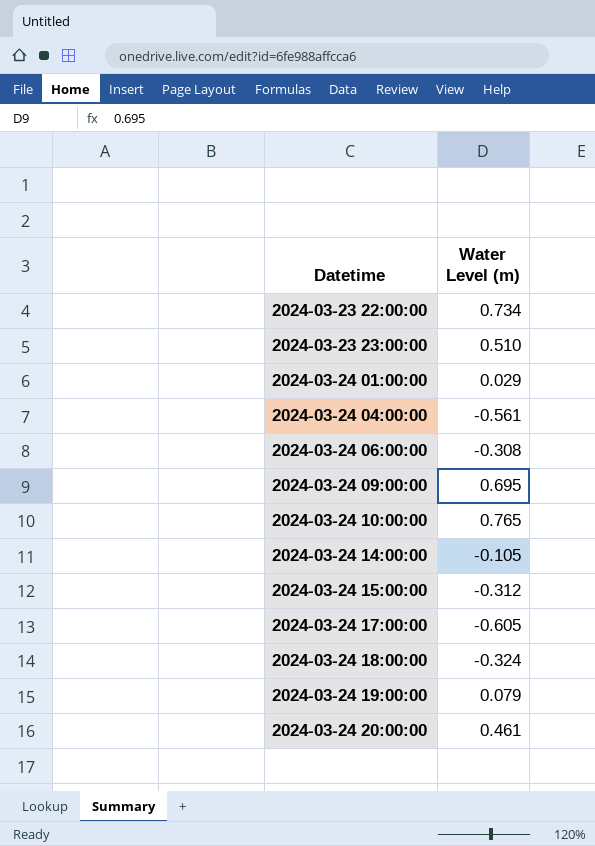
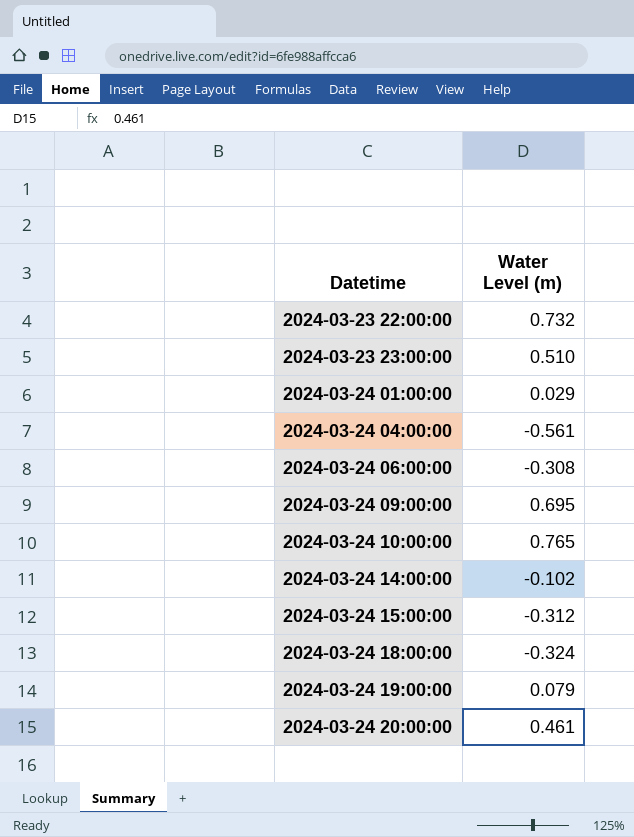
row 2024-03-24 17:00:00: -0.605 -> none
2024-03-23 22:00:00 | Water Level (m): 0.734 -> 0.732
2024-03-24 14:00:00 | Water Level (m): -0.105 -> -0.102

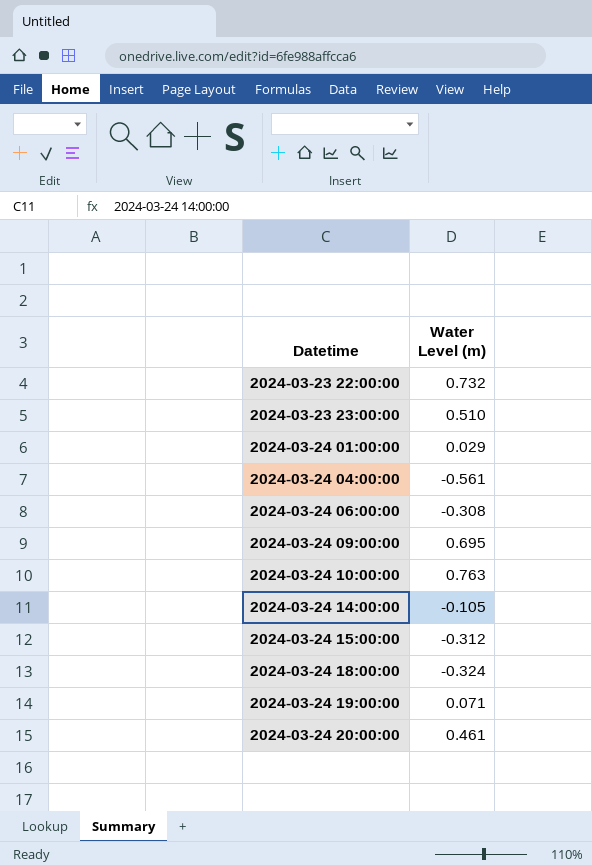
2024-03-24 10:00:00 | Water Level (m): 0.765 -> 0.763
2024-03-24 14:00:00 | Water Level (m): -0.102 -> -0.105
2024-03-24 19:00:00 | Water Level (m): 0.079 -> 0.071

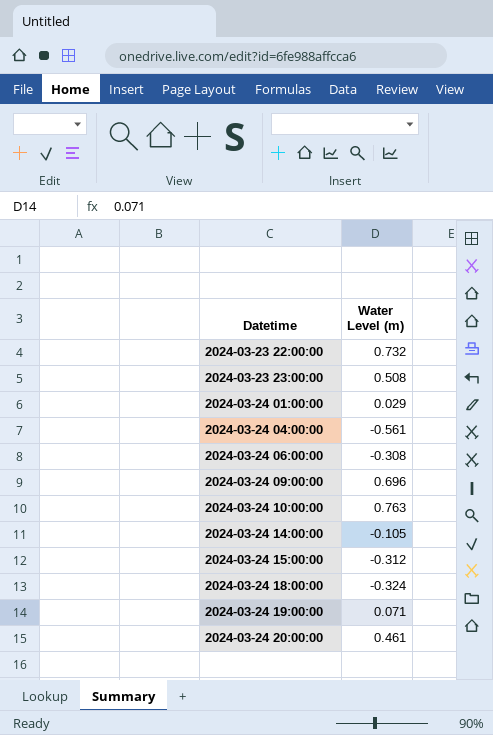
2024-03-23 23:00:00 | Water Level (m): 0.510 -> 0.508
2024-03-24 09:00:00 | Water Level (m): 0.695 -> 0.696

